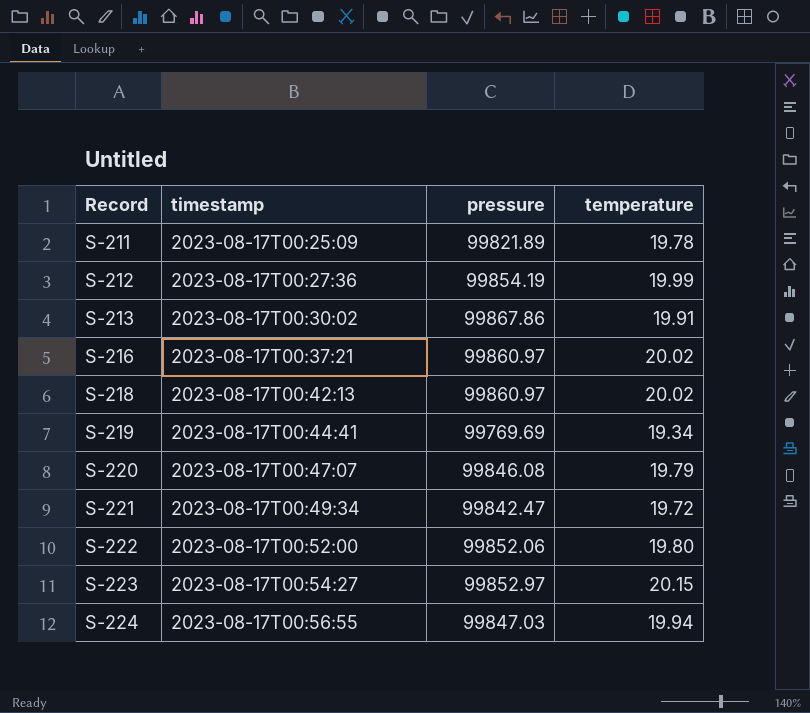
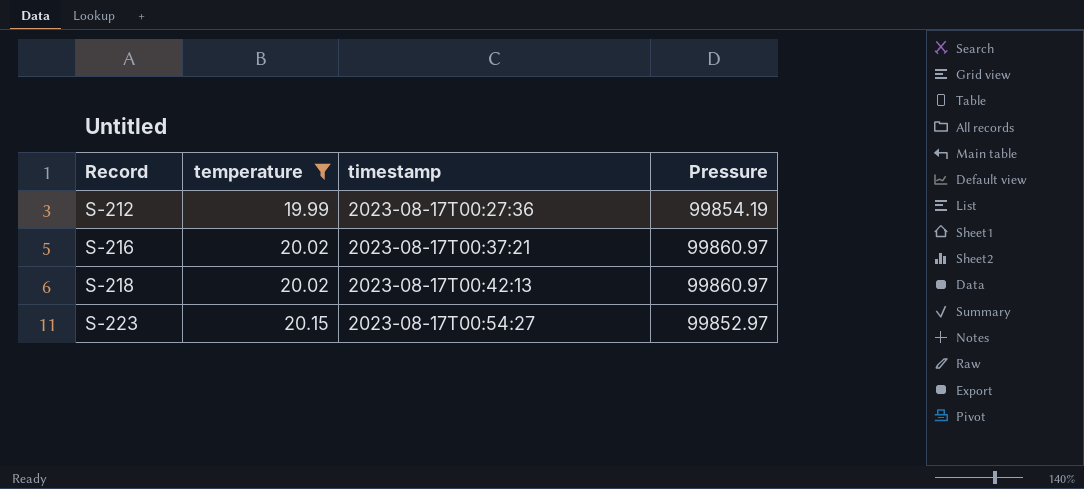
filter: none -> temperature >= 19.99
column temperature | position: 4 -> 2
column name: pressure -> Pressure

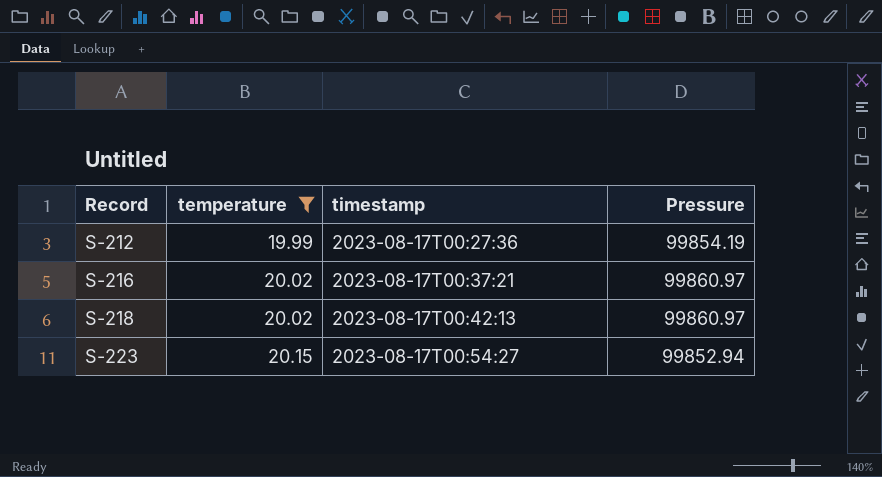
S-223 | Pressure: 99852.97 -> 99852.94

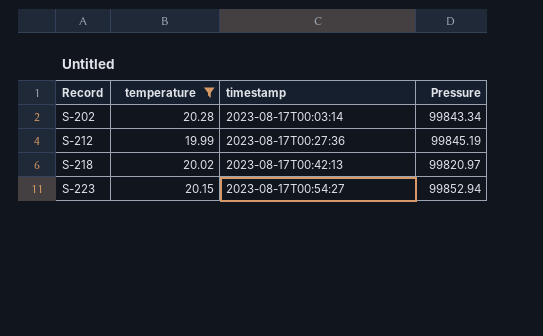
row S-216: 20.02 | 2023-08-17T00:37:21 | 99860.97 -> none
row S-202: none -> 20.28 | 2023-08-17T00:03:14 | 99843.34
S-212 | Pressure: 99854.19 -> 99845.19
S-218 | Pressure: 99860.97 -> 99820.97

